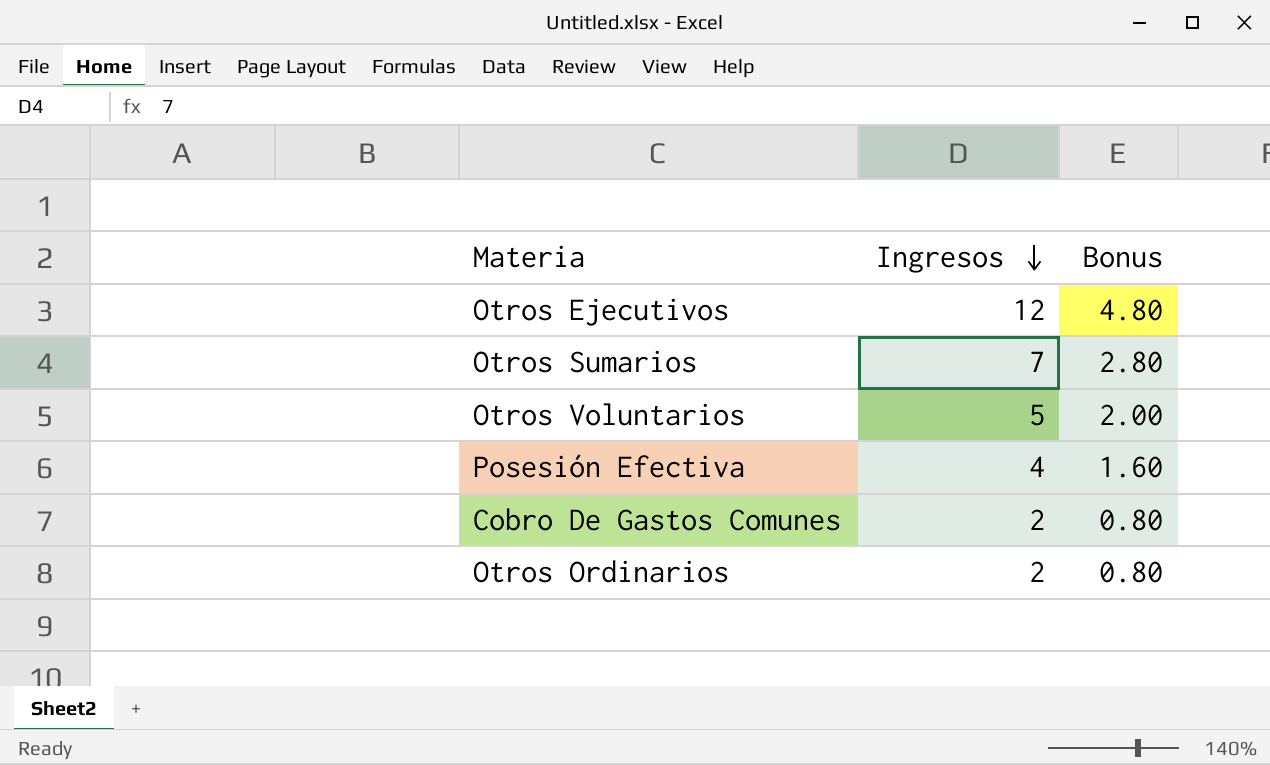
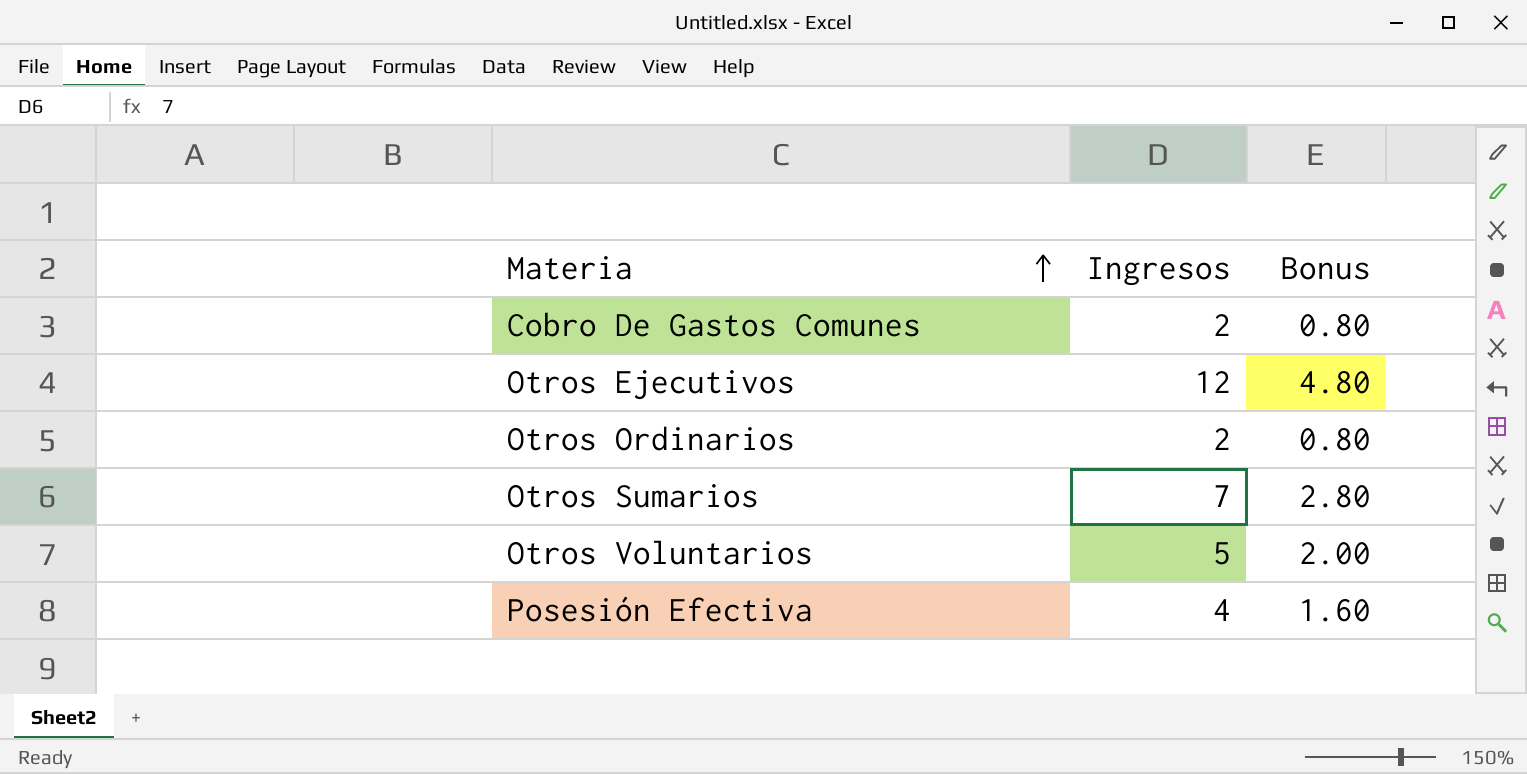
row order: Ingresos descending -> Materia ascending

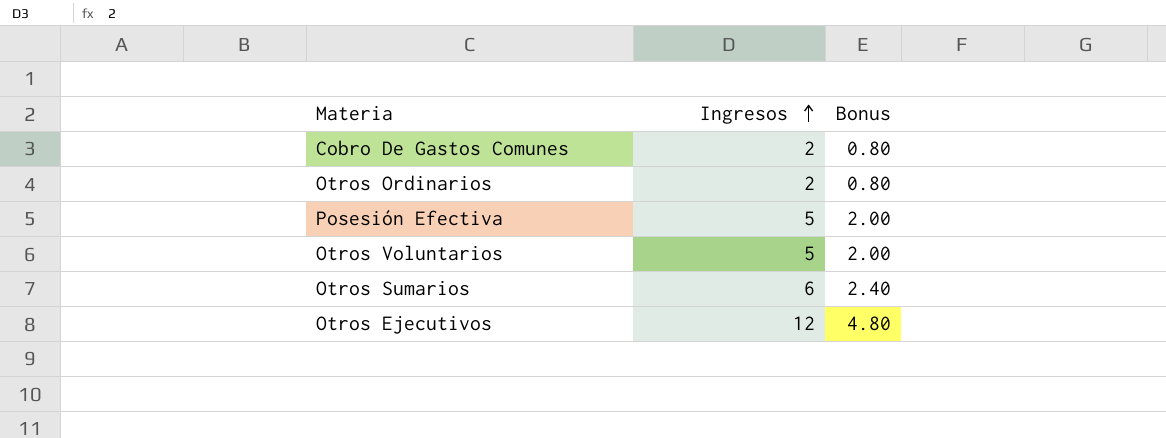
row order: Materia ascending -> Ingresos ascending
Posesión Efectiva | Ingresos: 4 -> 5
Posesión Efectiva | Bonus: 1.60 -> 2.00
Otros Sumarios | Ingresos: 7 -> 6
Otros Sumarios | Bonus: 2.80 -> 2.40

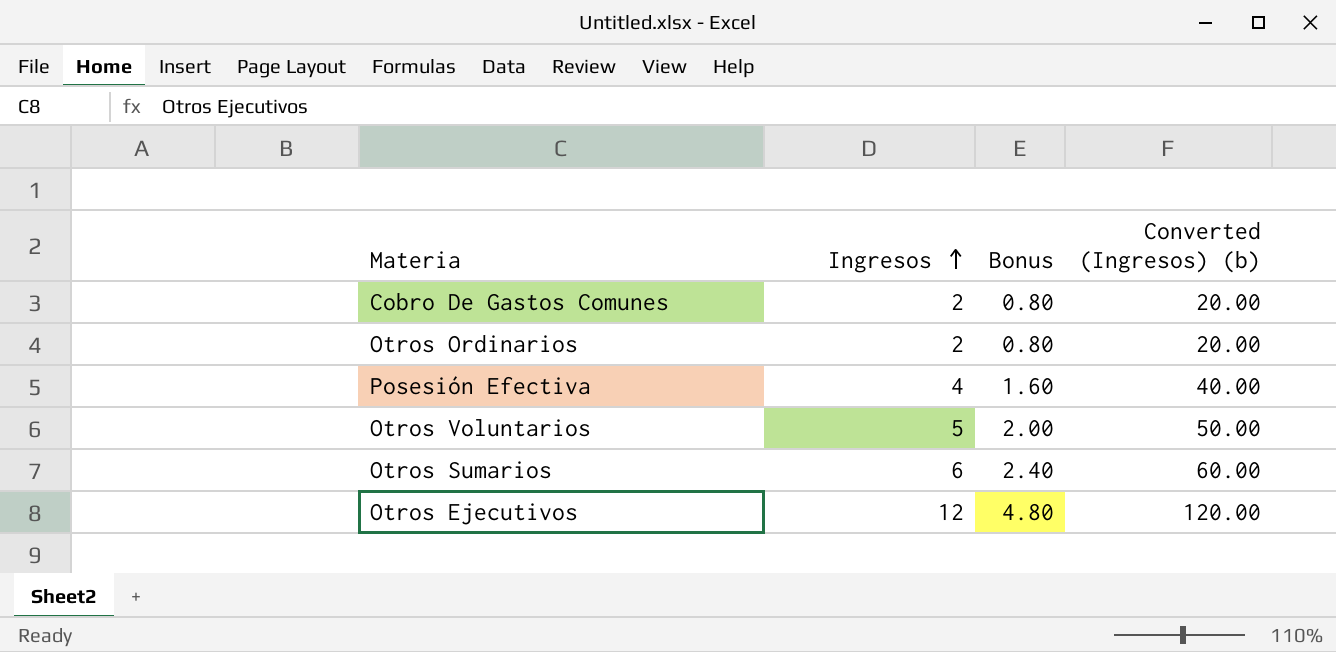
column Converted (Ingresos) (b) | formula: none -> [Ingresos] * 10
Posesión Efectiva | Ingresos: 5 -> 4
Posesión Efectiva | Bonus: 2.00 -> 1.60

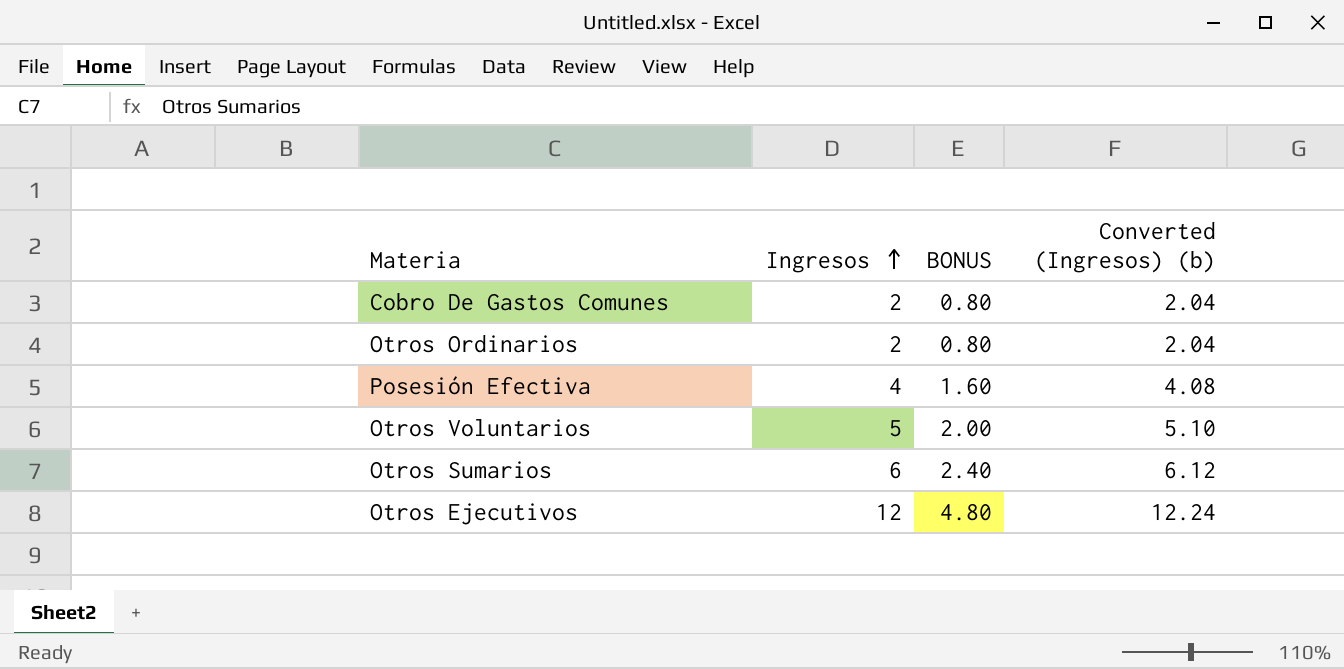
column name: Bonus -> BONUS
column Converted (Ingresos) (b) | formula: [Ingresos] * 10 -> [Ingresos] * 1.02

